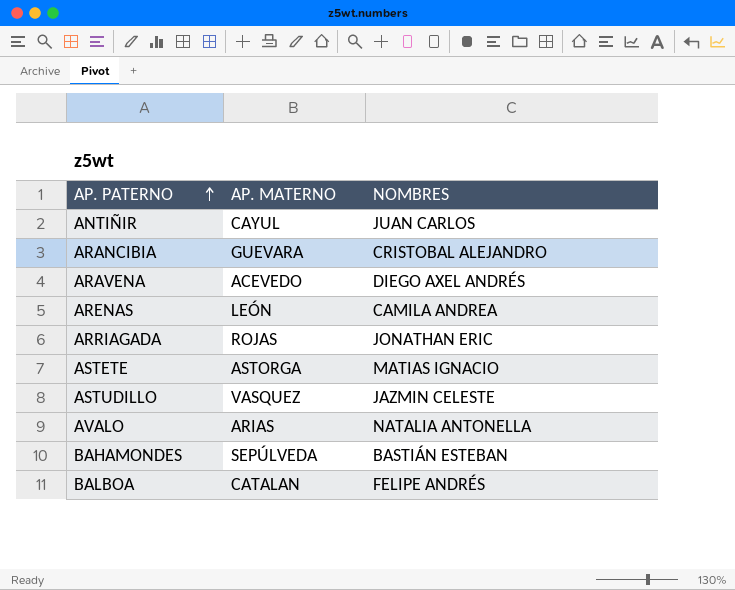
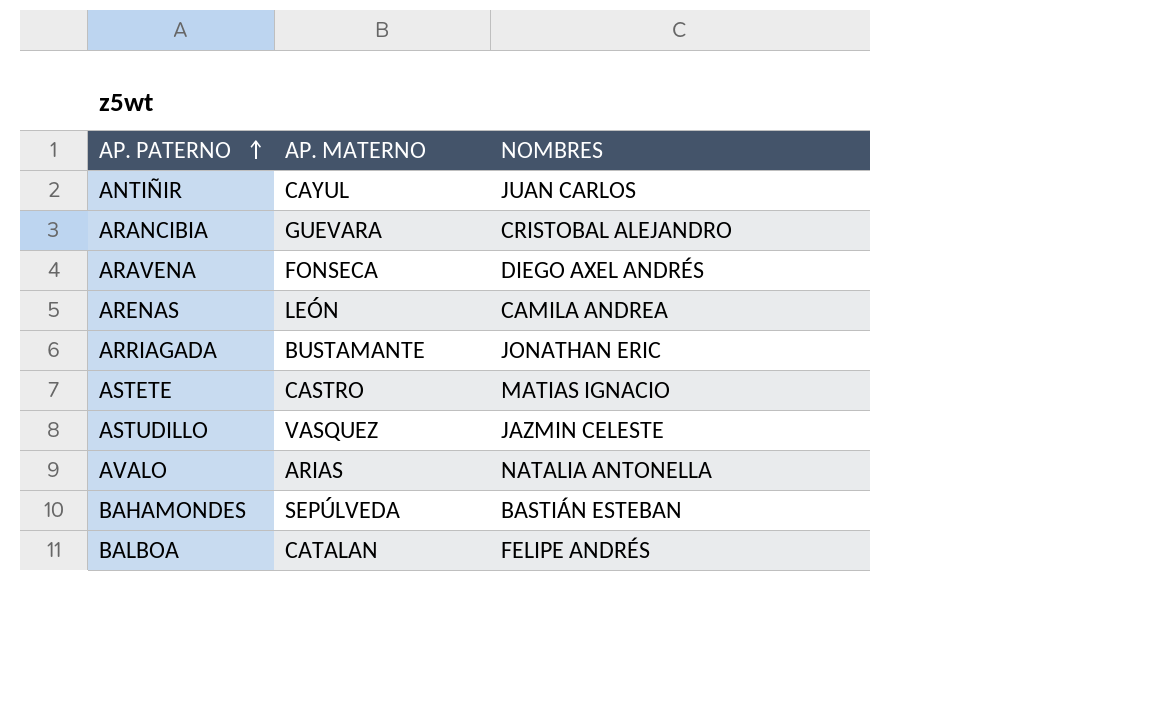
ARAVENA | AP. MATERNO: ACEVEDO -> FONSECA
ARRIAGADA | AP. MATERNO: ROJAS -> BUSTAMANTE
ASTETE | AP. MATERNO: ASTORGA -> CASTRO

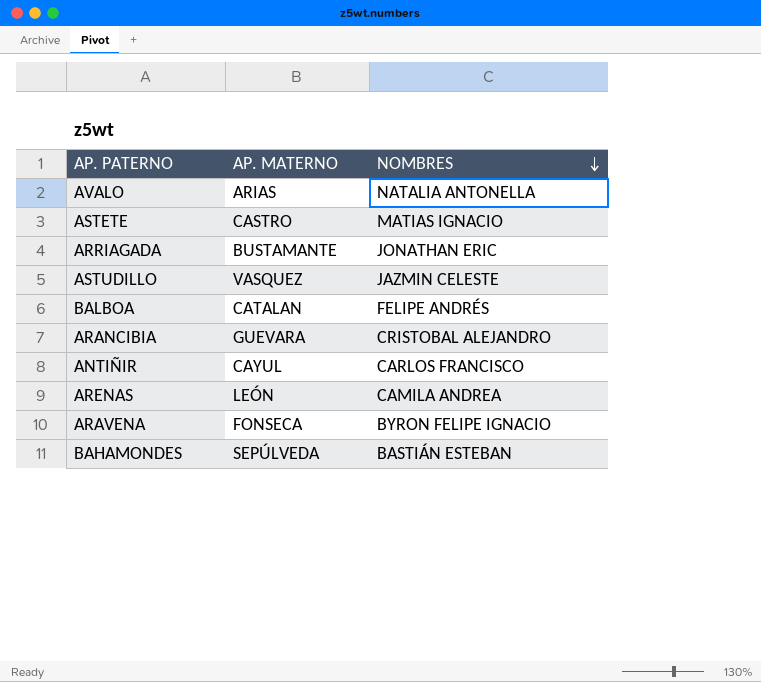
row order: AP. PATERNO ascending -> NOMBRES descending
ANTIÑIR | NOMBRES: JUAN CARLOS -> CARLOS FRANCISCO
ARAVENA | NOMBRES: DIEGO AXEL ANDRÉS -> BYRON FELIPE IGNACIO

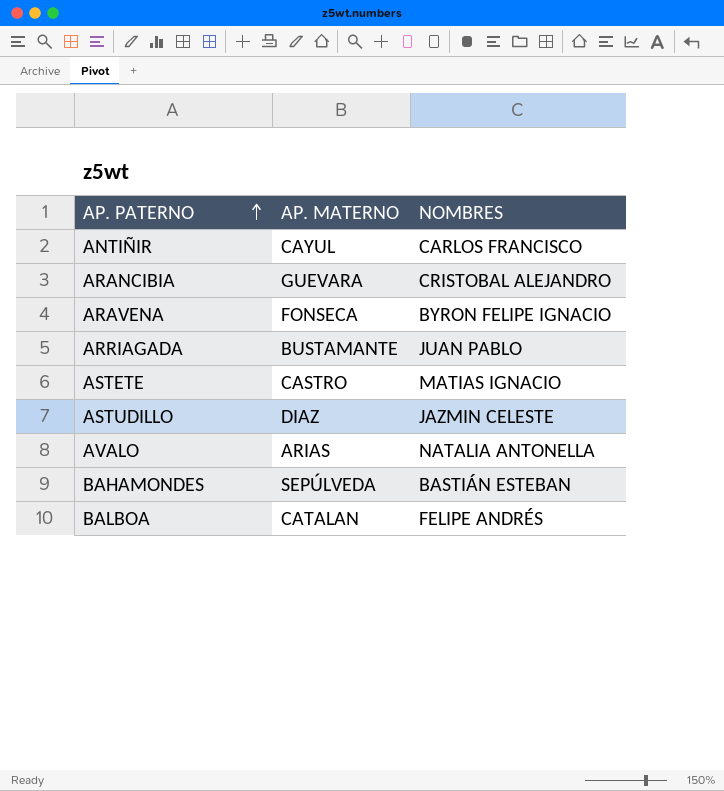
row order: NOMBRES descending -> AP. PATERNO ascending
row ARENAS: LEÓN | CAMILA ANDREA -> none
ARRIAGADA | NOMBRES: JONATHAN ERIC -> JUAN PABLO
ASTUDILLO | AP. MATERNO: VASQUEZ -> DIAZ

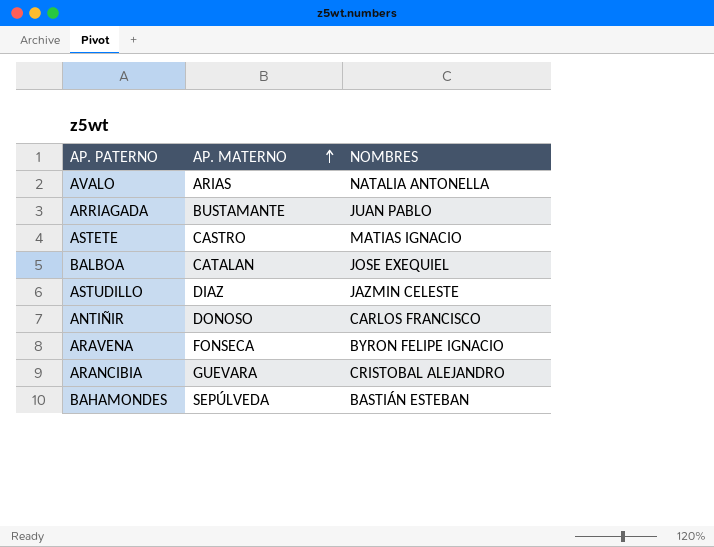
row order: AP. PATERNO ascending -> AP. MATERNO ascending
BALBOA | NOMBRES: FELIPE ANDRÉS -> JOSE EXEQUIEL
ANTIÑIR | AP. MATERNO: CAYUL -> DONOSO

